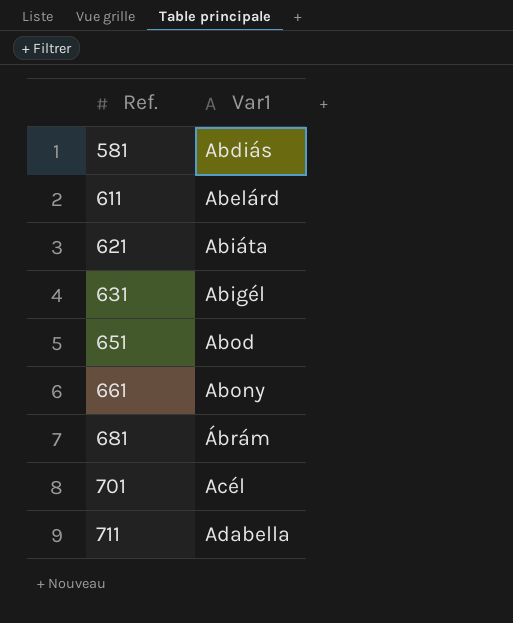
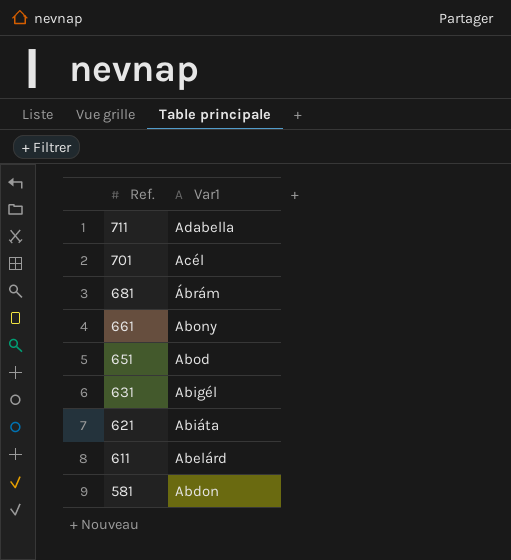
row order: Ref. ascending -> Ref. descending
581 | Var1: Abdiás -> Abdon

